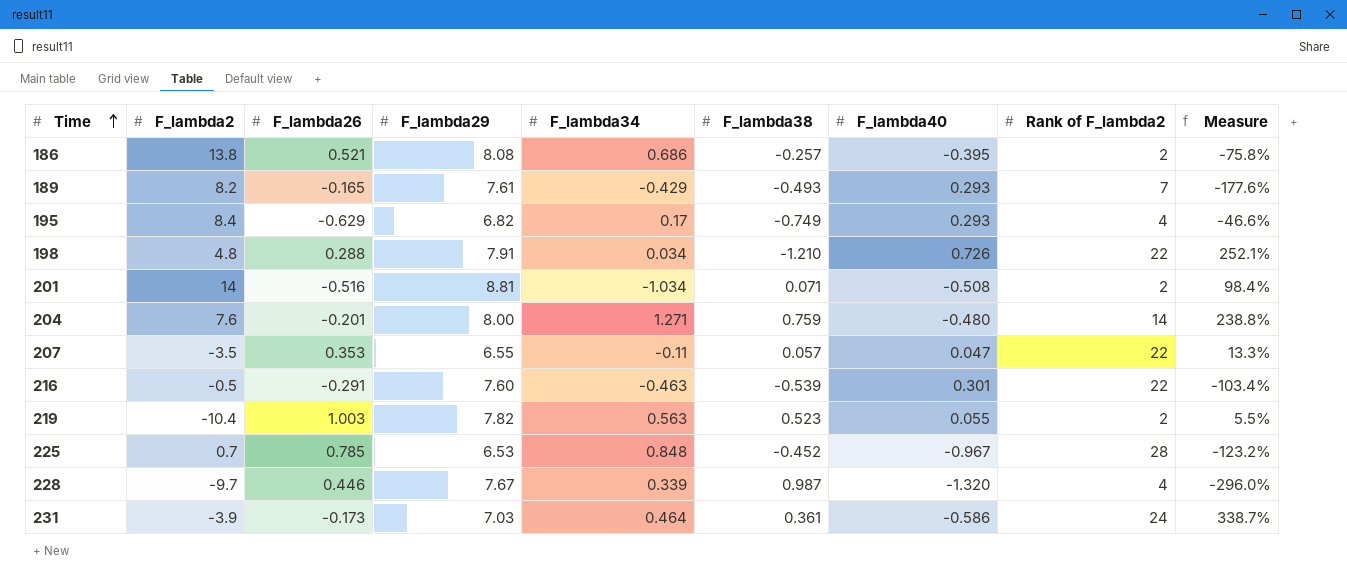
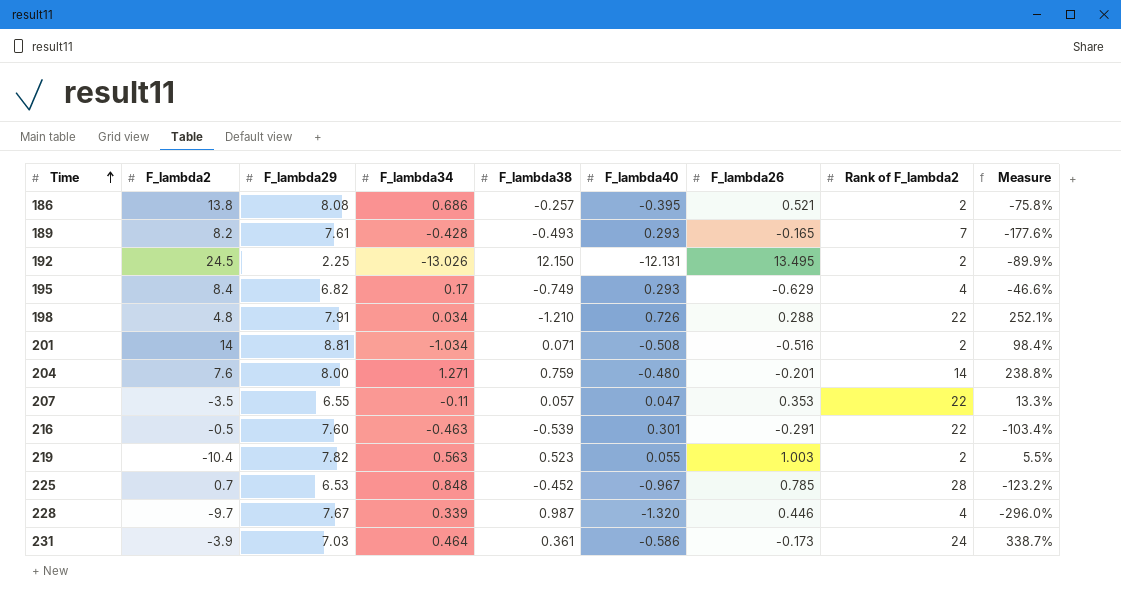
column F_lambda26 | position: 3 -> 7
189 | F_lambda34: -0.429 -> -0.428
row 192: none -> 24.5 | 2.25 | -13.026 | 12.150 | -12.131 | 13.495 | 2 | -89.9%

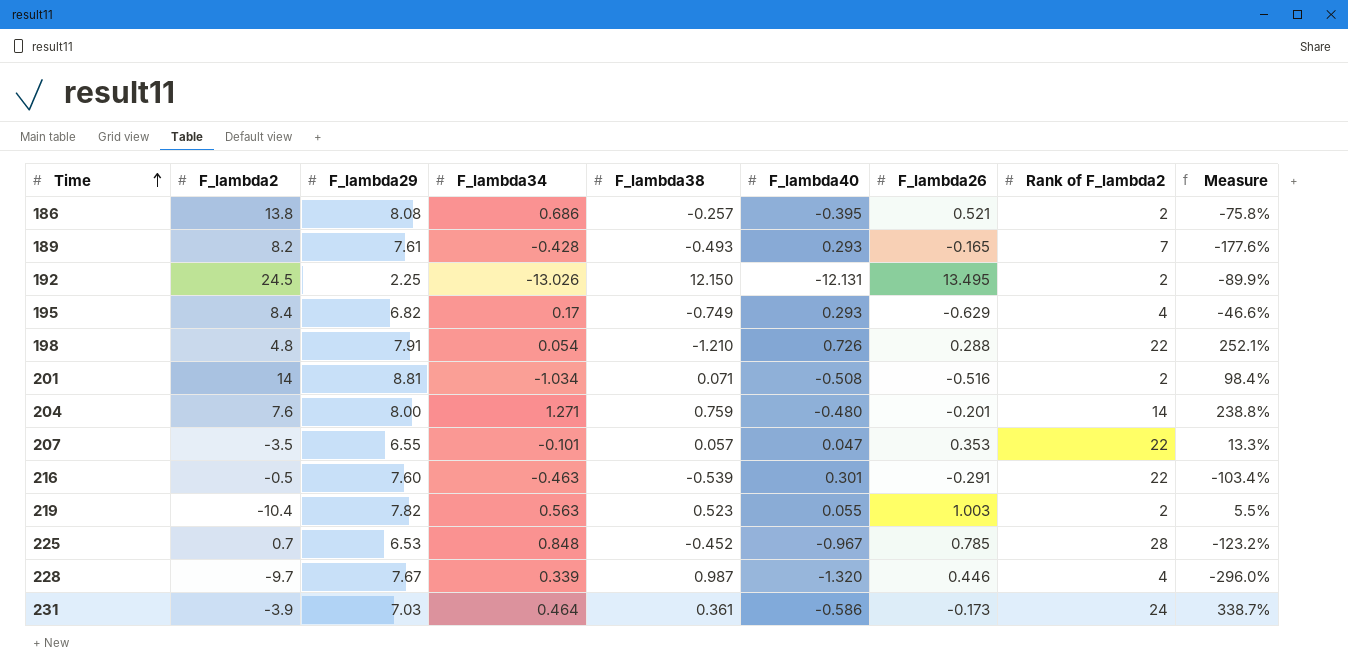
198 | F_lambda34: 0.034 -> 0.054
207 | F_lambda34: -0.11 -> -0.101

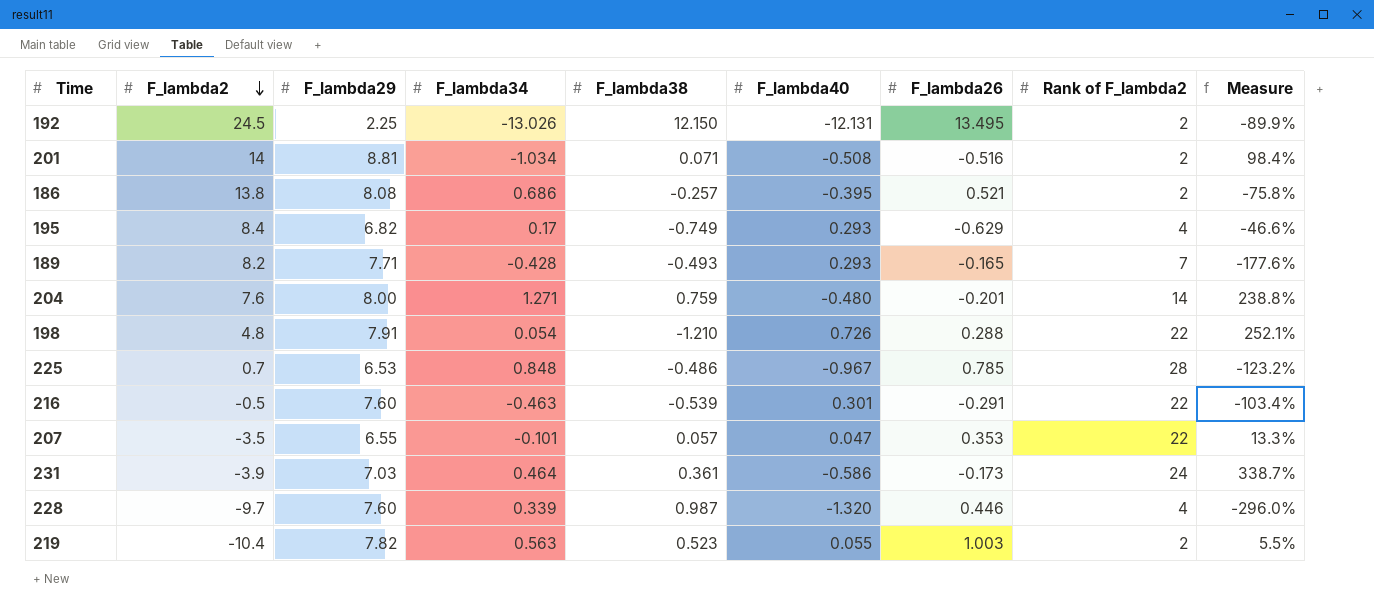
row order: Time ascending -> F_lambda2 descending
189 | F_lambda29: 7.61 -> 7.71
225 | F_lambda38: -0.452 -> -0.486
228 | F_lambda29: 7.67 -> 7.60

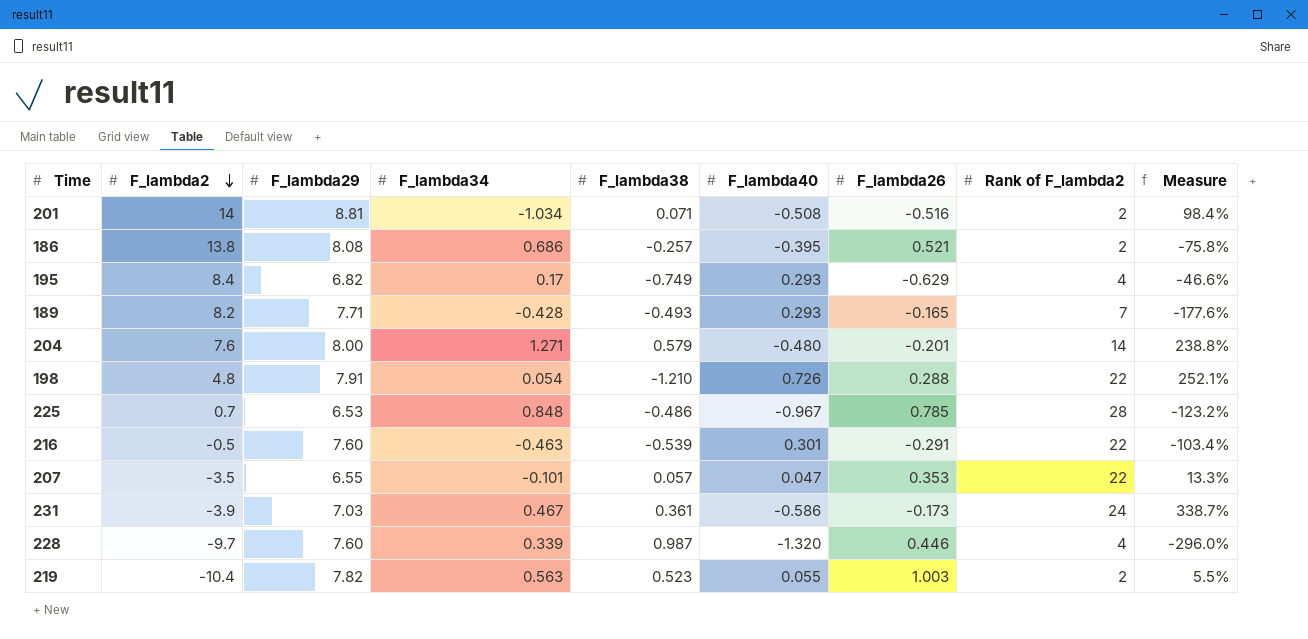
row 192: 24.5 | 2.25 | -13.026 | 12.150 | -12.131 | 13.495 | 2 | -89.9% -> none
204 | F_lambda38: 0.759 -> 0.579
231 | F_lambda34: 0.464 -> 0.467

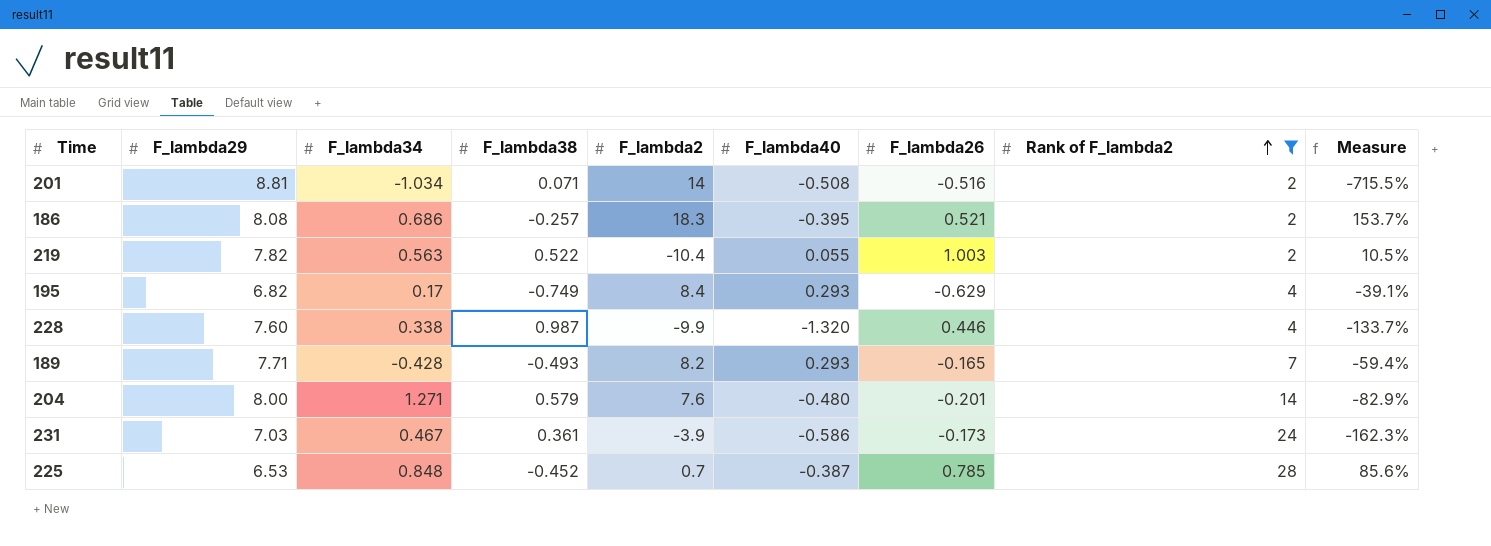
filter: none -> Rank of F_lambda2 != 22
row order: F_lambda2 descending -> Rank of F_lambda2 ascending
column F_lambda2 | position: 2 -> 5
column Measure | formula: [F_lambda40] / [F_lambda26] -> [F_lambda40] / [F_lambda38]
186 | F_lambda2: 13.8 -> 18.3
219 | F_lambda38: 0.523 -> 0.522
228 | F_lambda34: 0.339 -> 0.338
228 | F_lambda2: -9.7 -> -9.9
225 | F_lambda38: -0.486 -> -0.452
225 | F_lambda40: -0.967 -> -0.387

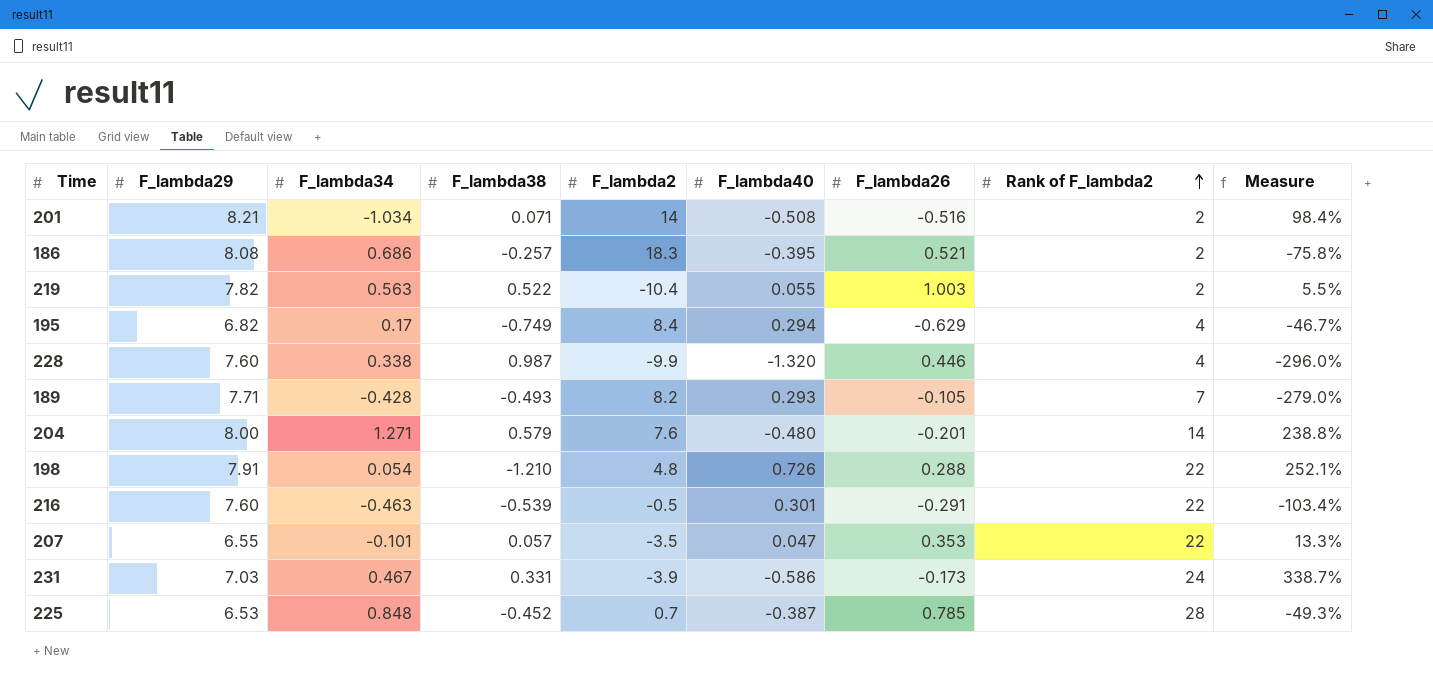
filter: Rank of F_lambda2 != 22 -> none
column Measure | formula: [F_lambda40] / [F_lambda38] -> [F_lambda40] / [F_lambda26]
201 | F_lambda29: 8.81 -> 8.21
195 | F_lambda40: 0.293 -> 0.294
189 | F_lambda26: -0.165 -> -0.105
231 | F_lambda38: 0.361 -> 0.331

